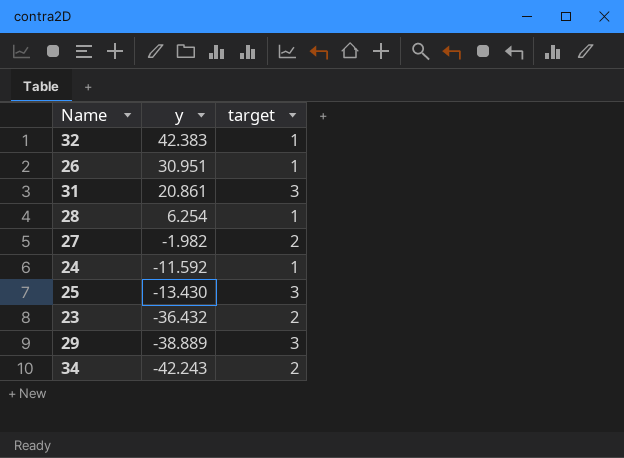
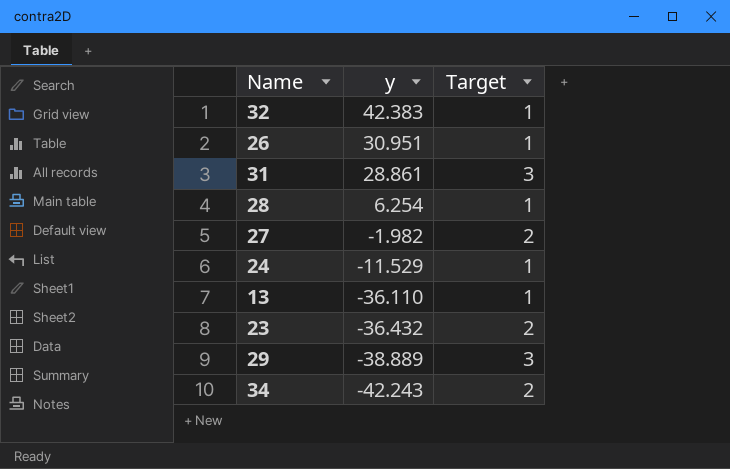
column name: target -> Target
row 25: -13.430 | 3 -> none
31 | y: 20.861 -> 28.861
24 | y: -11.592 -> -11.529
row 13: none -> -36.110 | 1

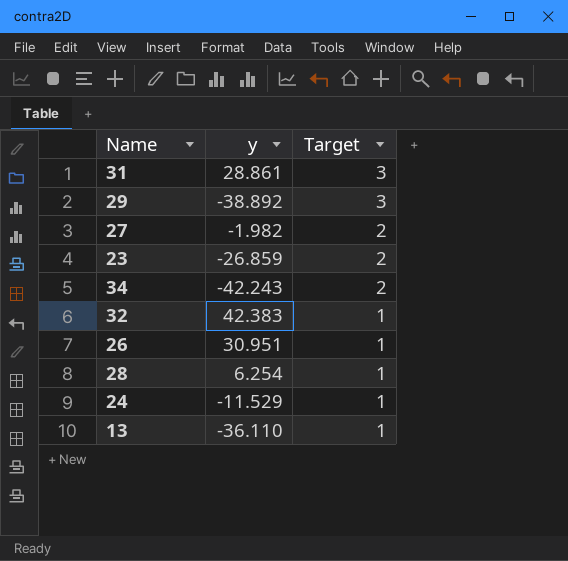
row order: y descending -> Target descending
29 | y: -38.889 -> -38.892
23 | y: -36.432 -> -26.859

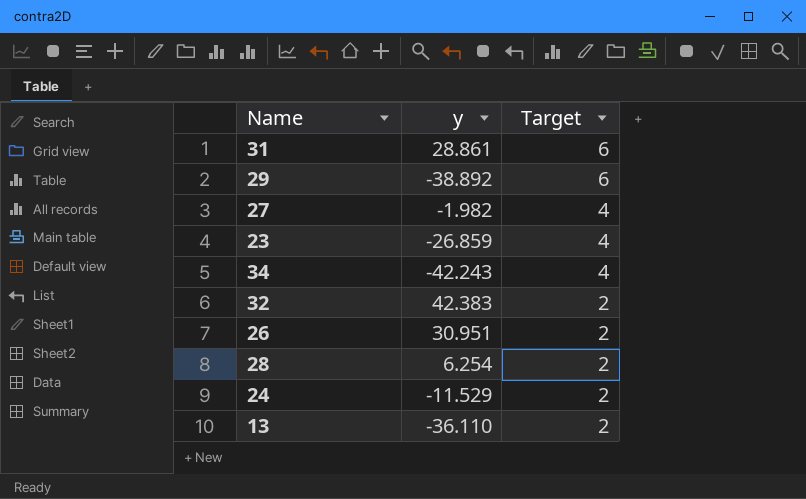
31 | Target: 3 -> 6
29 | Target: 3 -> 6
27 | Target: 2 -> 4
23 | Target: 2 -> 4
34 | Target: 2 -> 4
32 | Target: 1 -> 2
26 | Target: 1 -> 2
28 | Target: 1 -> 2
24 | Target: 1 -> 2
13 | Target: 1 -> 2

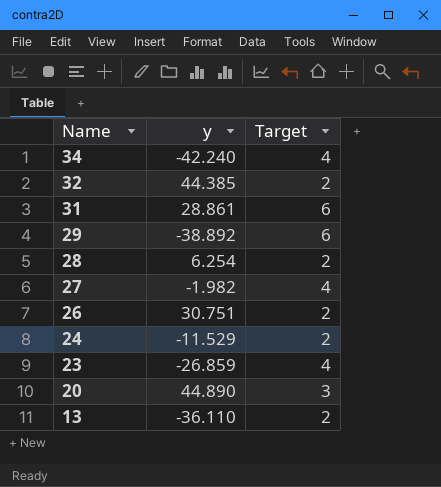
row order: Target descending -> Name descending
34 | y: -42.243 -> -42.240
32 | y: 42.383 -> 44.385
26 | y: 30.951 -> 30.751
row 20: none -> 44.890 | 3

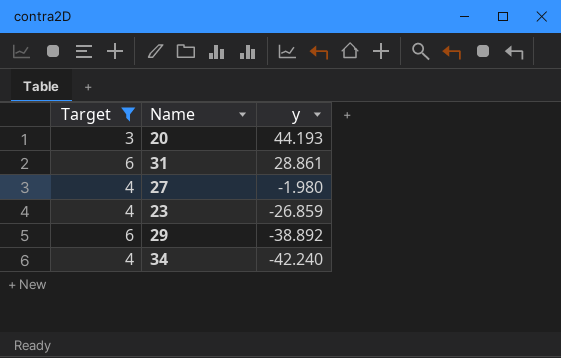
filter: none -> Target != 2
row order: Name descending -> y descending
column Target | position: 3 -> 1
20 | y: 44.890 -> 44.193
27 | y: -1.982 -> -1.980

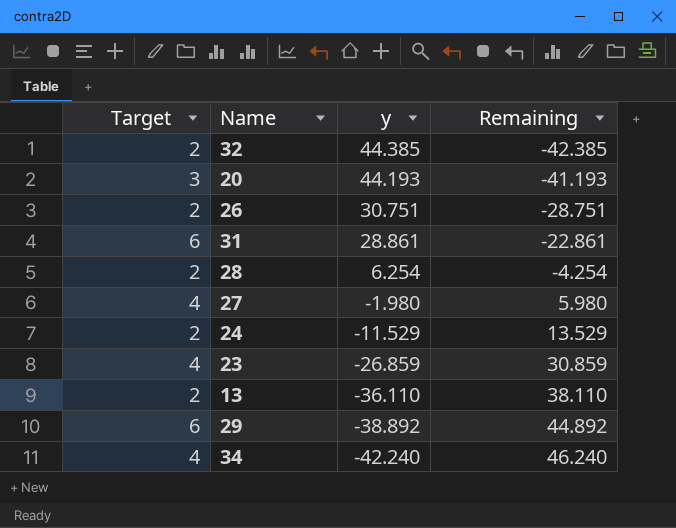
filter: Target != 2 -> none
column Remaining | formula: none -> [Target] - [y]

